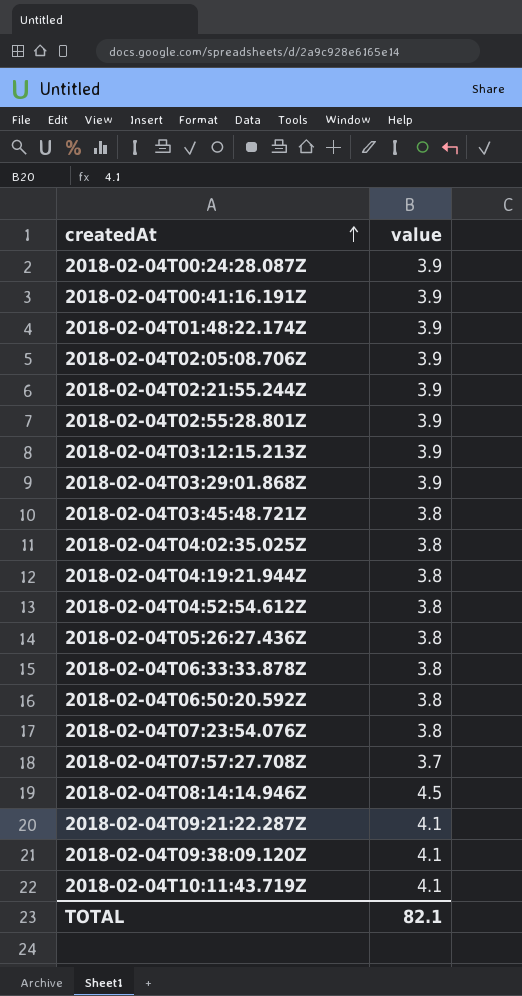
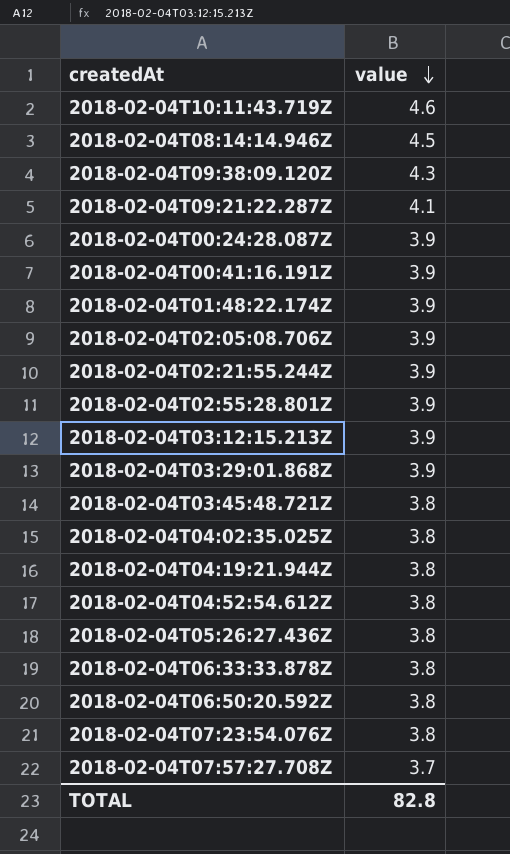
row order: createdAt ascending -> value descending
2018-02-04T10:11:43.719Z | value: 4.1 -> 4.6
2018-02-04T09:38:09.120Z | value: 4.1 -> 4.3
TOTAL | value: 82.1 -> 82.8

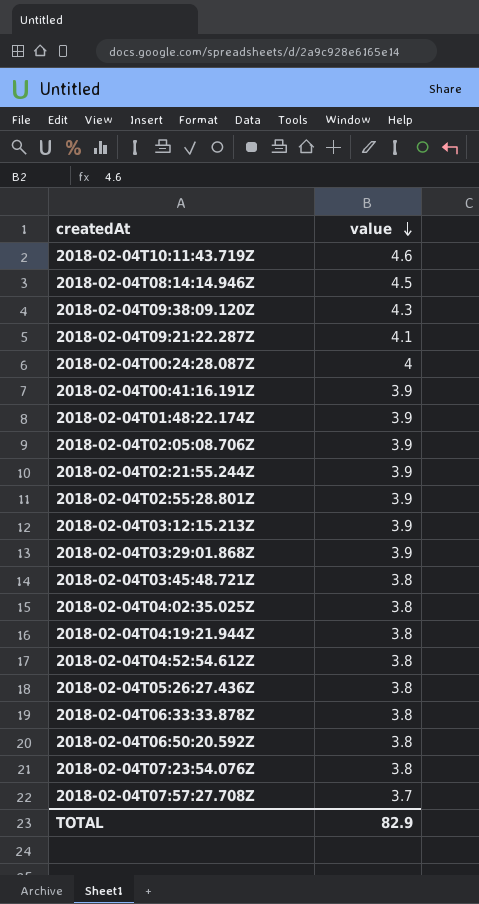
2018-02-04T00:24:28.087Z | value: 3.9 -> 4
TOTAL | value: 82.8 -> 82.9

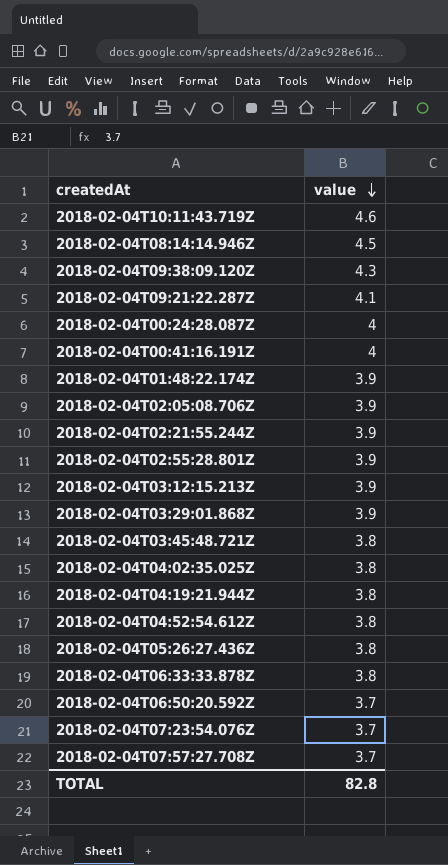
2018-02-04T00:41:16.191Z | value: 3.9 -> 4
2018-02-04T06:50:20.592Z | value: 3.8 -> 3.7
2018-02-04T07:23:54.076Z | value: 3.8 -> 3.7
TOTAL | value: 82.9 -> 82.8

